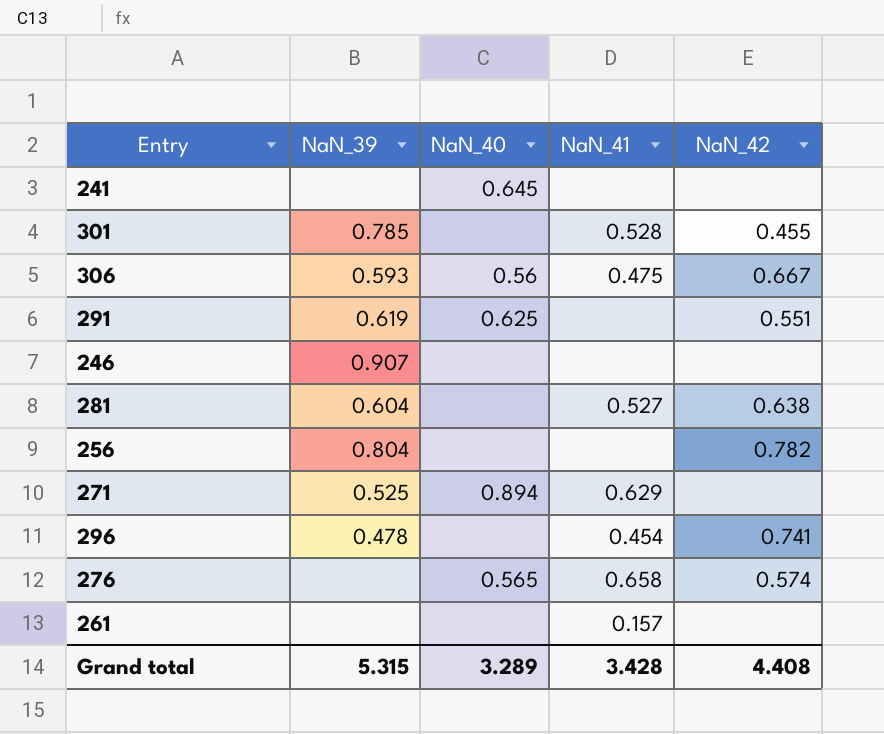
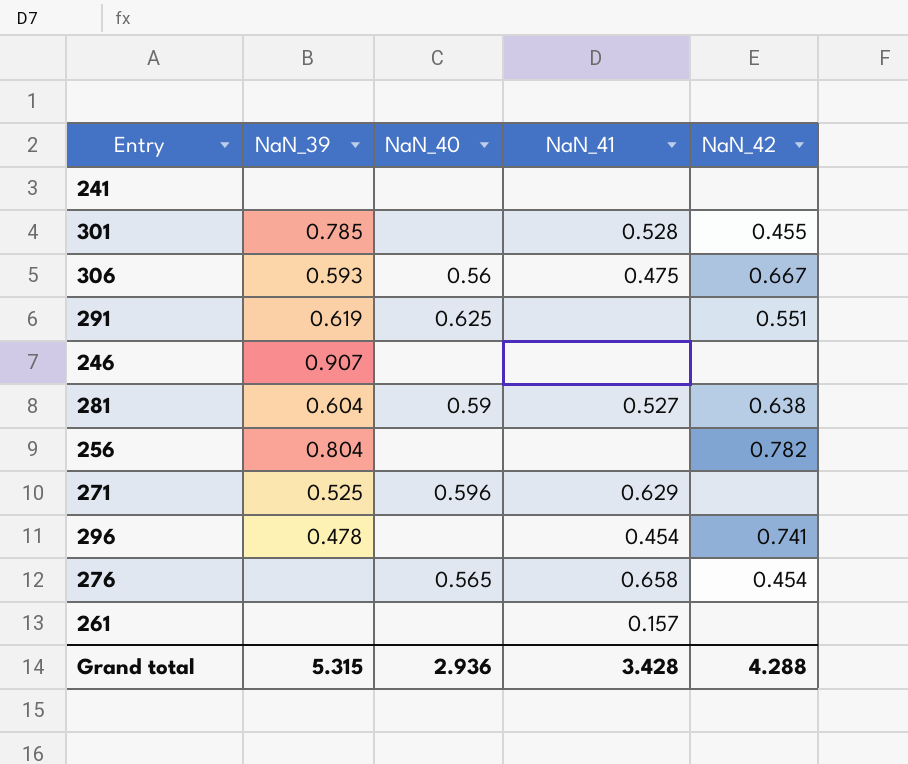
241 | NaN_40: 0.645 -> none
281 | NaN_40: none -> 0.59
271 | NaN_40: 0.894 -> 0.596
276 | NaN_42: 0.574 -> 0.454
Grand total | NaN_40: 3.289 -> 2.936
Grand total | NaN_42: 4.408 -> 4.288

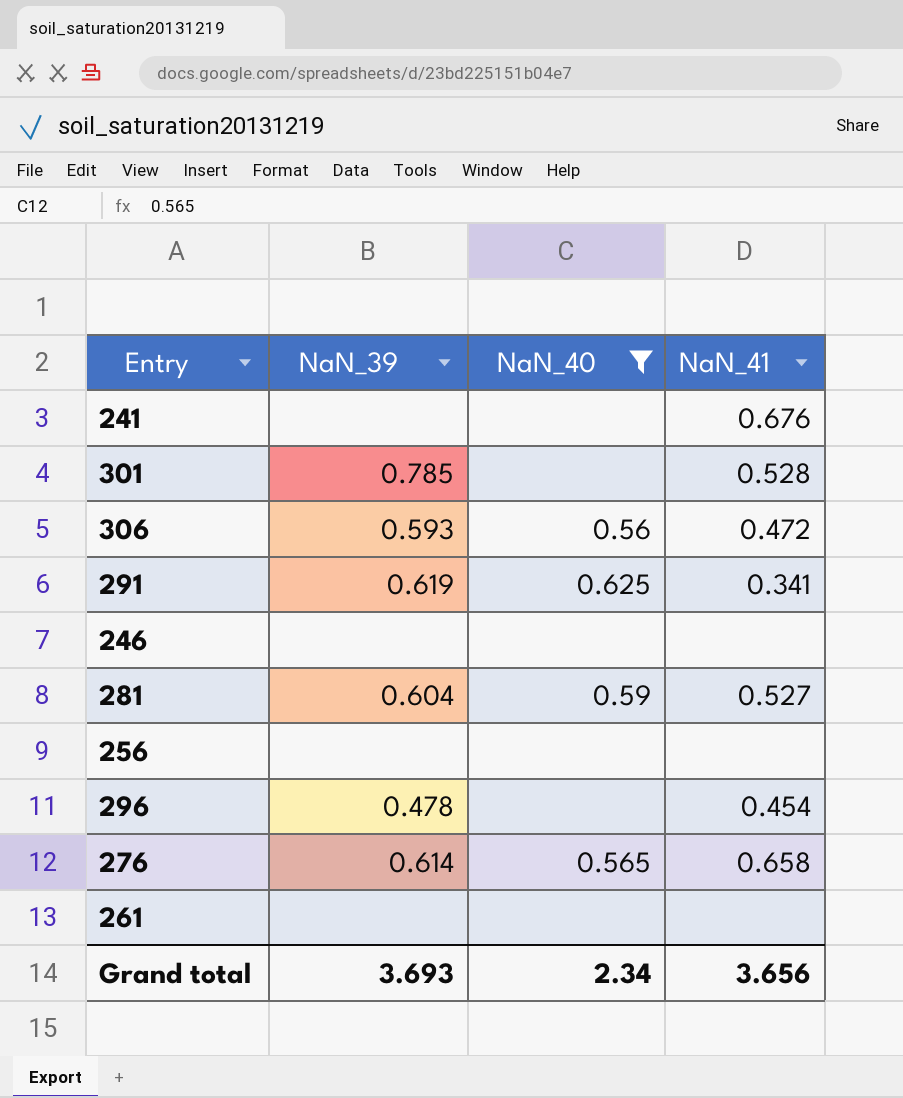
filter: none -> NaN_40 != 0.596
column NaN_42 | position: 5 -> none
241 | NaN_41: none -> 0.676
306 | NaN_41: 0.475 -> 0.472
291 | NaN_41: none -> 0.341
246 | NaN_39: 0.907 -> none
256 | NaN_39: 0.804 -> none
276 | NaN_39: none -> 0.614
261 | NaN_41: 0.157 -> none
Grand total | NaN_39: 5.315 -> 3.693
Grand total | NaN_40: 2.936 -> 2.34
Grand total | NaN_41: 3.428 -> 3.656

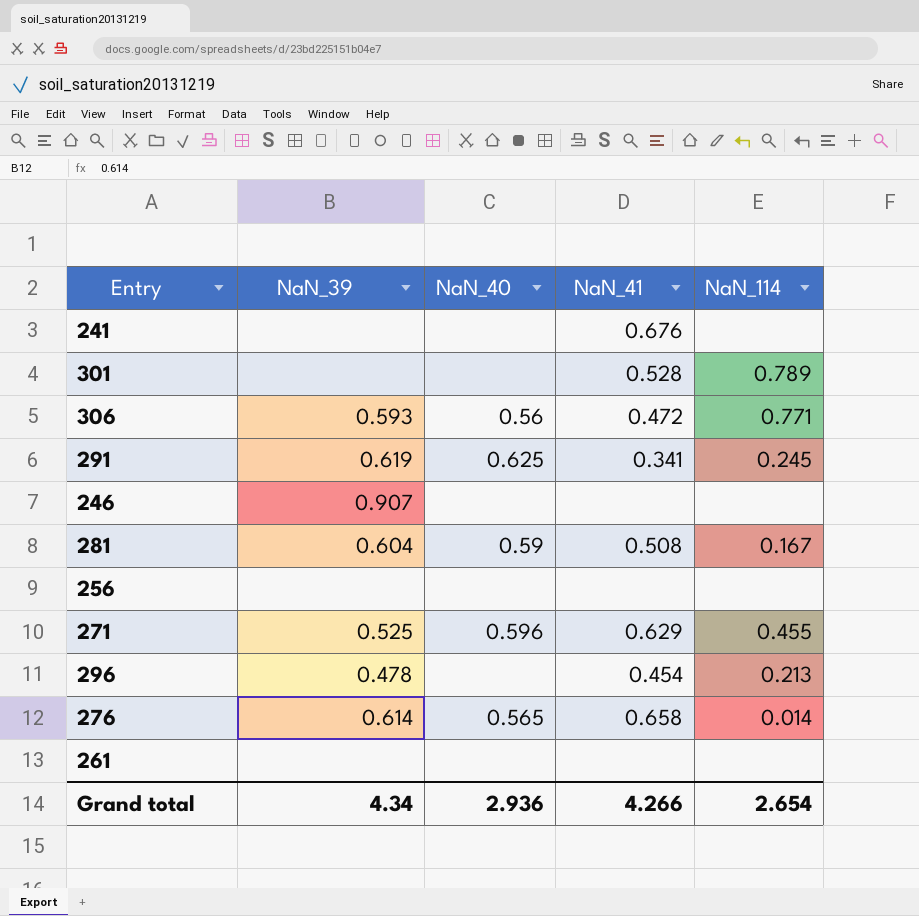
filter: NaN_40 != 0.596 -> none
column NaN_114 | position: none -> 5
301 | NaN_39: 0.785 -> none
246 | NaN_39: none -> 0.907
281 | NaN_41: 0.527 -> 0.508
Grand total | NaN_39: 3.693 -> 4.34
Grand total | NaN_40: 2.34 -> 2.936
Grand total | NaN_41: 3.656 -> 4.266

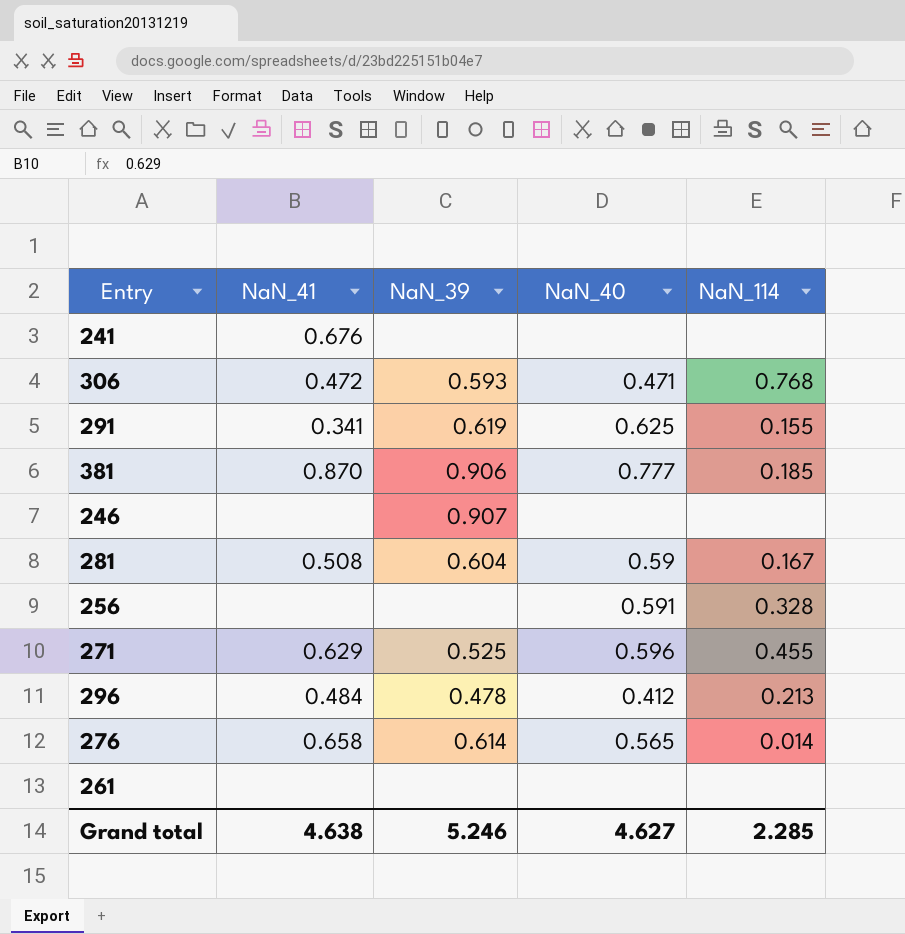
column NaN_41 | position: 4 -> 2
row 301: none | none | 0.528 | 0.789 -> none
306 | NaN_40: 0.56 -> 0.471
306 | NaN_114: 0.771 -> 0.768
291 | NaN_114: 0.245 -> 0.155
row 381: none -> 0.870 | 0.906 | 0.777 | 0.185
256 | NaN_40: none -> 0.591
256 | NaN_114: none -> 0.328
296 | NaN_41: 0.454 -> 0.484
296 | NaN_40: none -> 0.412
Grand total | NaN_41: 4.266 -> 4.638
Grand total | NaN_39: 4.34 -> 5.246
Grand total | NaN_40: 2.936 -> 4.627
Grand total | NaN_114: 2.654 -> 2.285

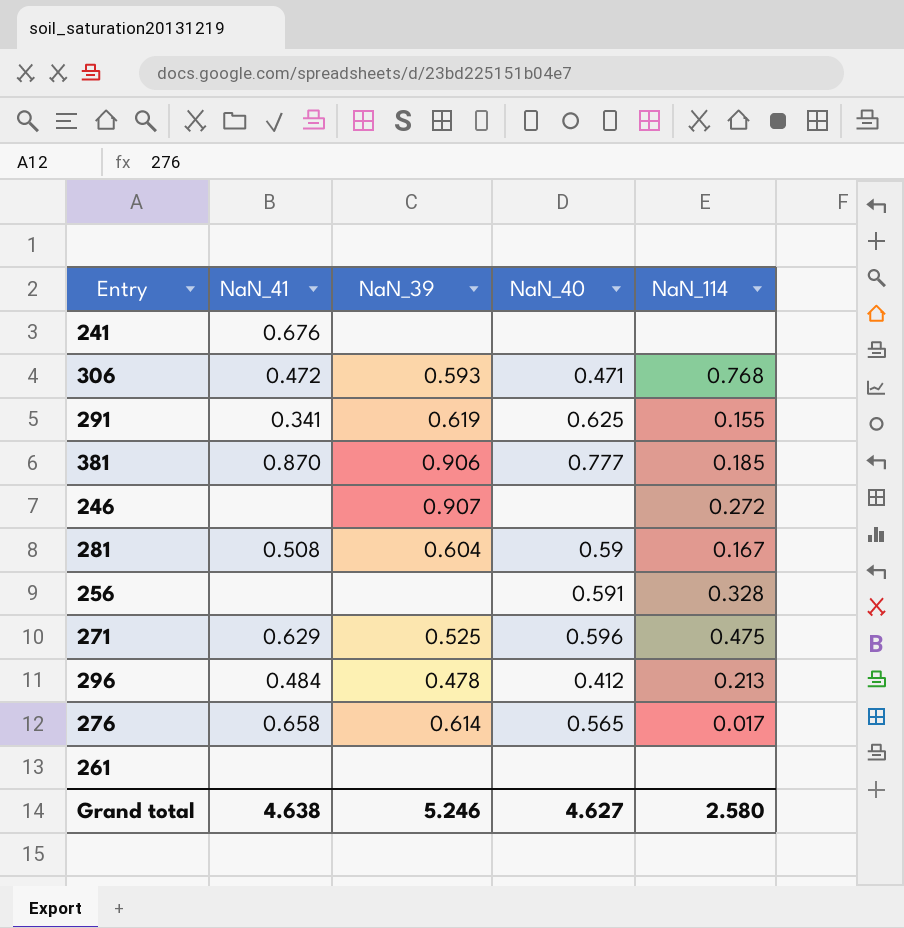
246 | NaN_114: none -> 0.272
271 | NaN_114: 0.455 -> 0.475
276 | NaN_114: 0.014 -> 0.017
Grand total | NaN_114: 2.285 -> 2.580

